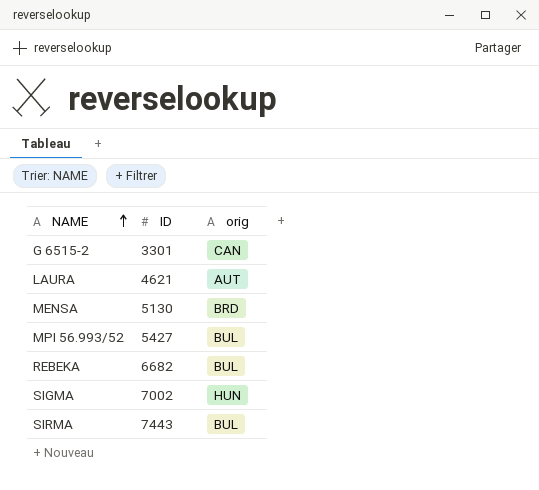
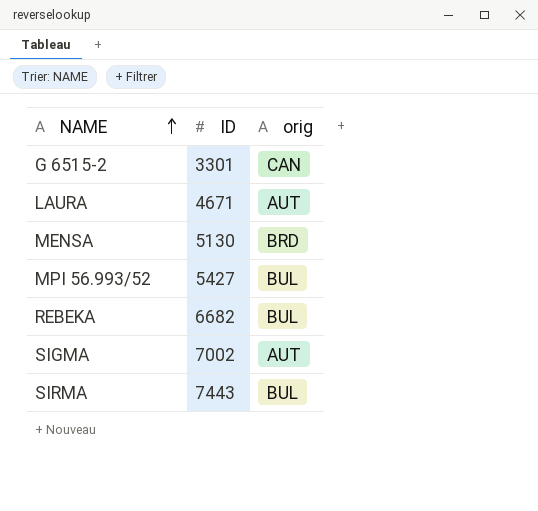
LAURA | ID: 4621 -> 4671
SIGMA | orig: HUN -> AUT

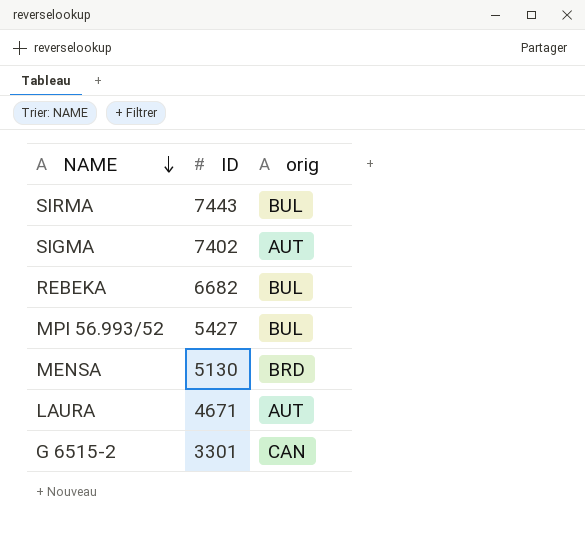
row order: NAME ascending -> NAME descending
SIGMA | ID: 7002 -> 7402

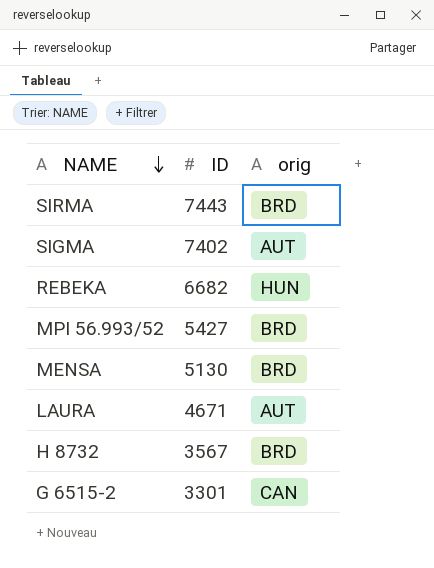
SIRMA | orig: BUL -> BRD
REBEKA | orig: BUL -> HUN
MPI 56.993/52 | orig: BUL -> BRD
row H 8732: none -> 3567 | BRD

